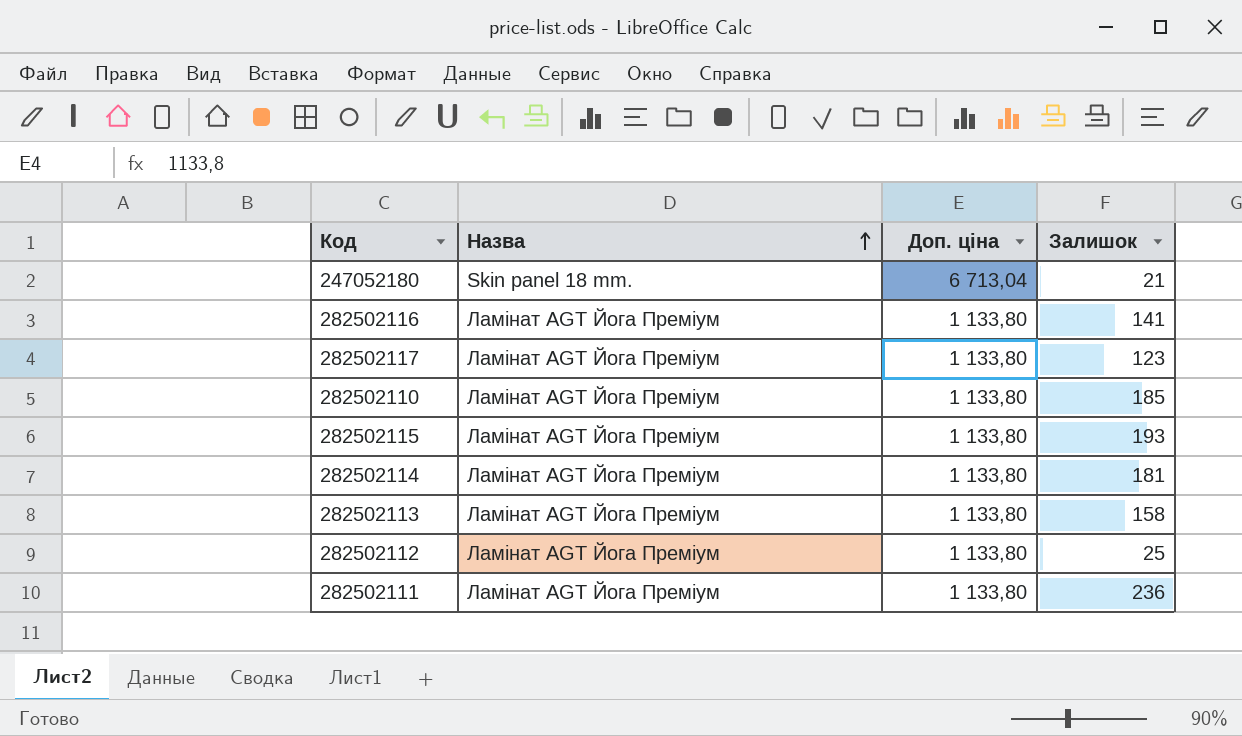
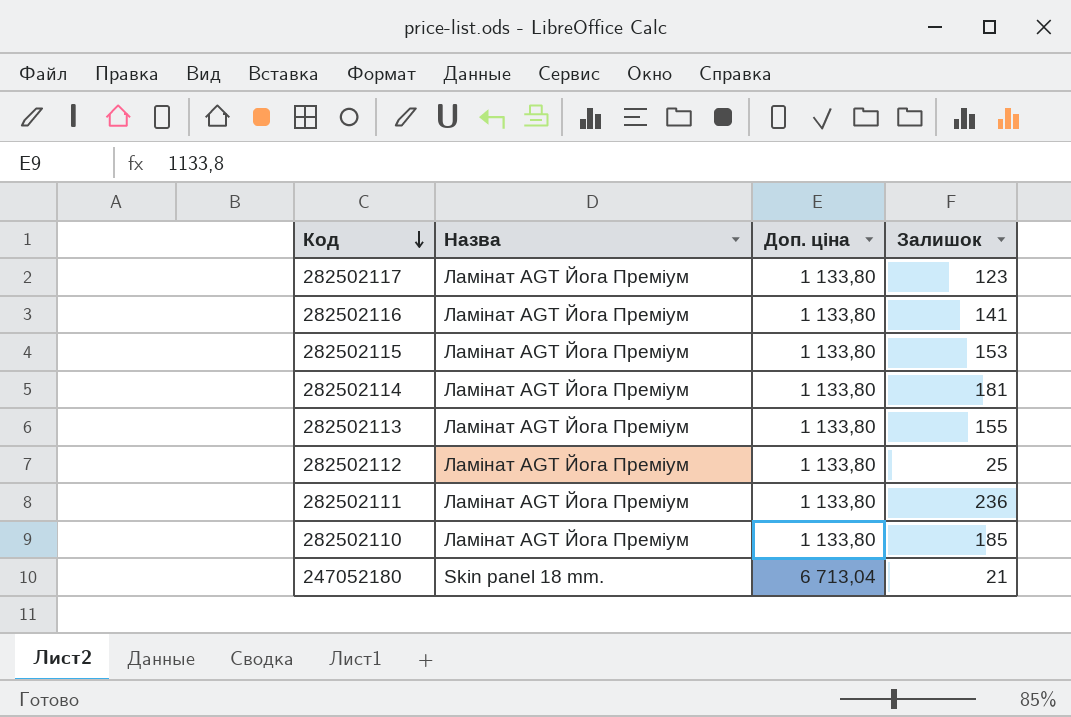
row order: Назва ascending -> Код descending
282502115 | Залишок: 193 -> 153
282502113 | Залишок: 158 -> 155

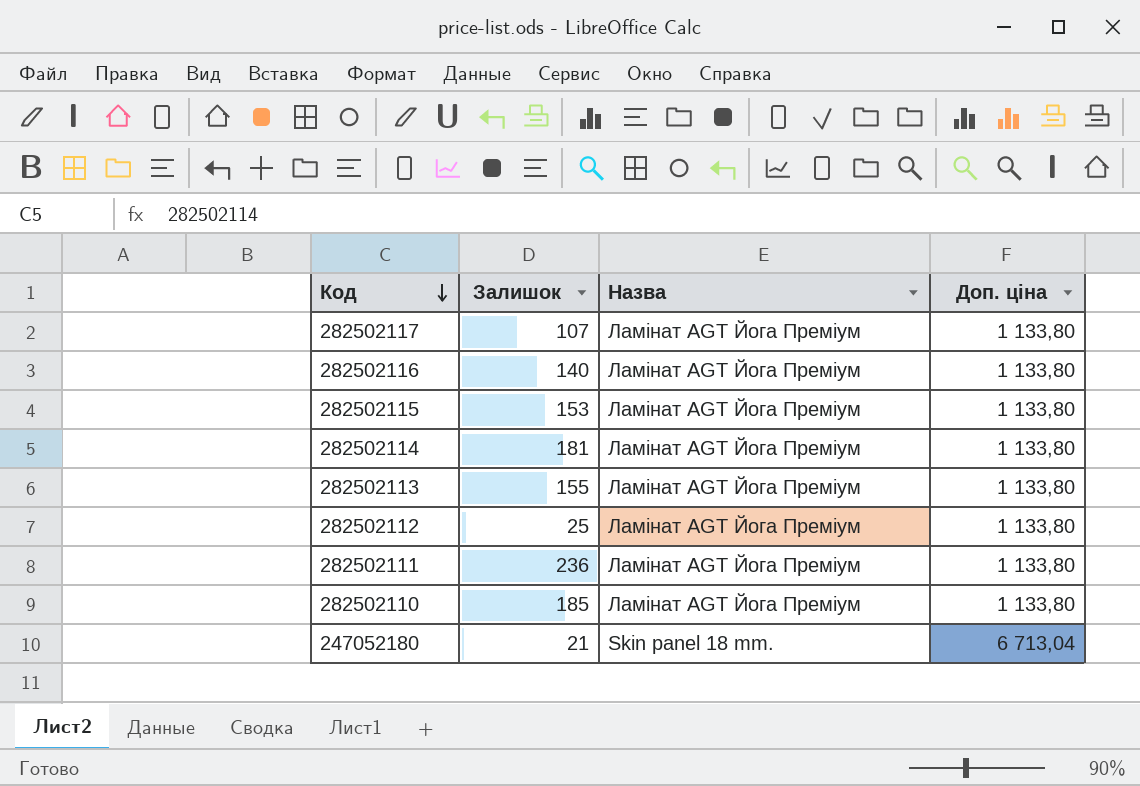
column Залишок | position: 4 -> 2
282502117 | Залишок: 123 -> 107
282502116 | Залишок: 141 -> 140

